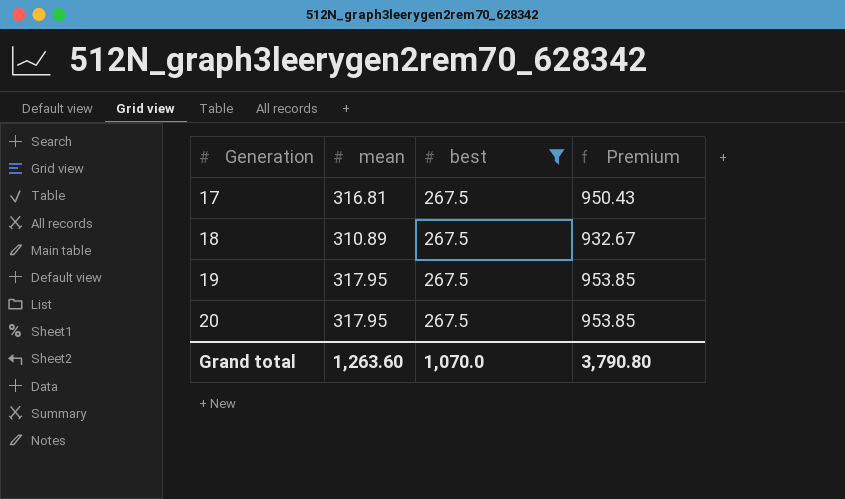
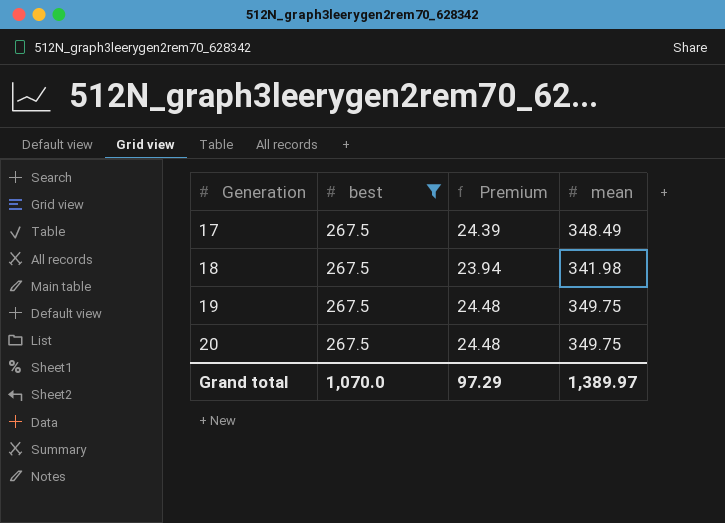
column Premium | formula: [mean] * 3 -> [mean] * 0.07
column mean | position: 2 -> 4
17 | mean: 316.81 -> 348.49
18 | mean: 310.89 -> 341.98
19 | mean: 317.95 -> 349.75
20 | mean: 317.95 -> 349.75
Grand total | Premium: 3,790.80 -> 97.29
Grand total | mean: 1,263.60 -> 1,389.97

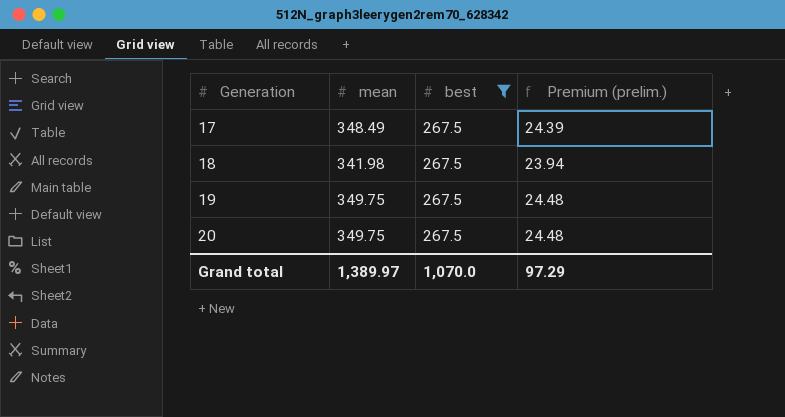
column mean | position: 4 -> 2
column name: Premium -> Premium (prelim.)

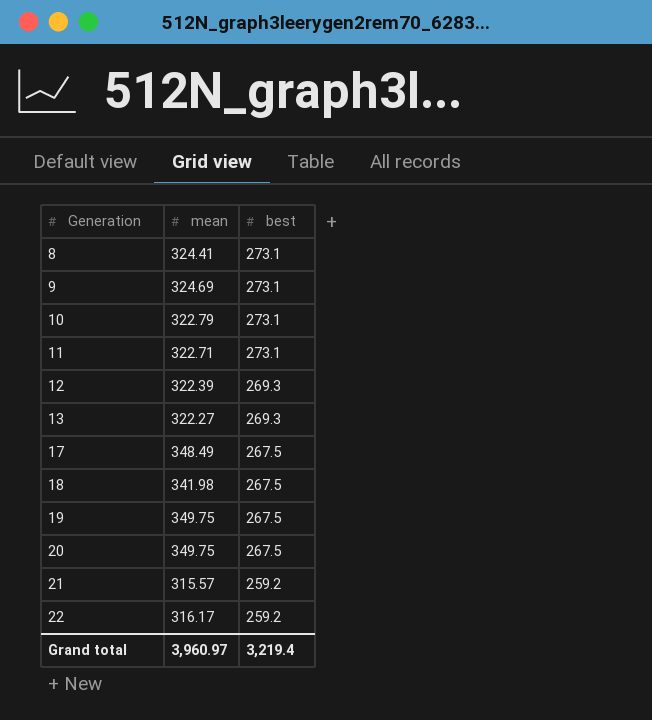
filter: best = 267.5 -> none
column Premium (prelim.) | formula: [mean] * 0.07 -> none
Grand total | mean: 1,389.97 -> 3,960.97
Grand total | best: 1,070.0 -> 3,219.4

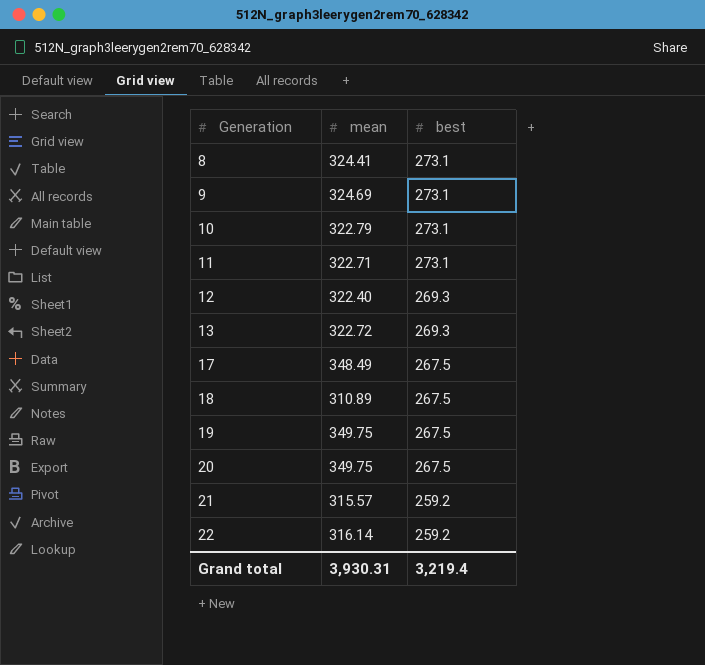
12 | mean: 322.39 -> 322.40
13 | mean: 322.27 -> 322.72
18 | mean: 341.98 -> 310.89
22 | mean: 316.17 -> 316.14
Grand total | mean: 3,960.97 -> 3,930.31

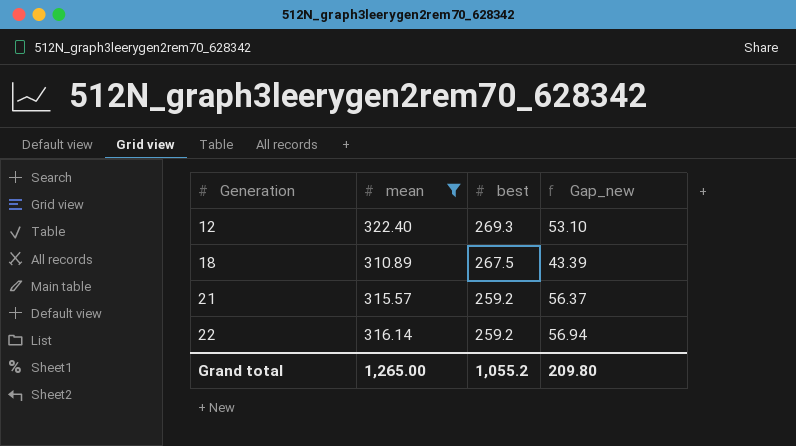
filter: none -> mean <= 322.40
column Gap_new | formula: none -> [mean] - [best]
Grand total | mean: 3,930.31 -> 1,265.00
Grand total | best: 3,219.4 -> 1,055.2

